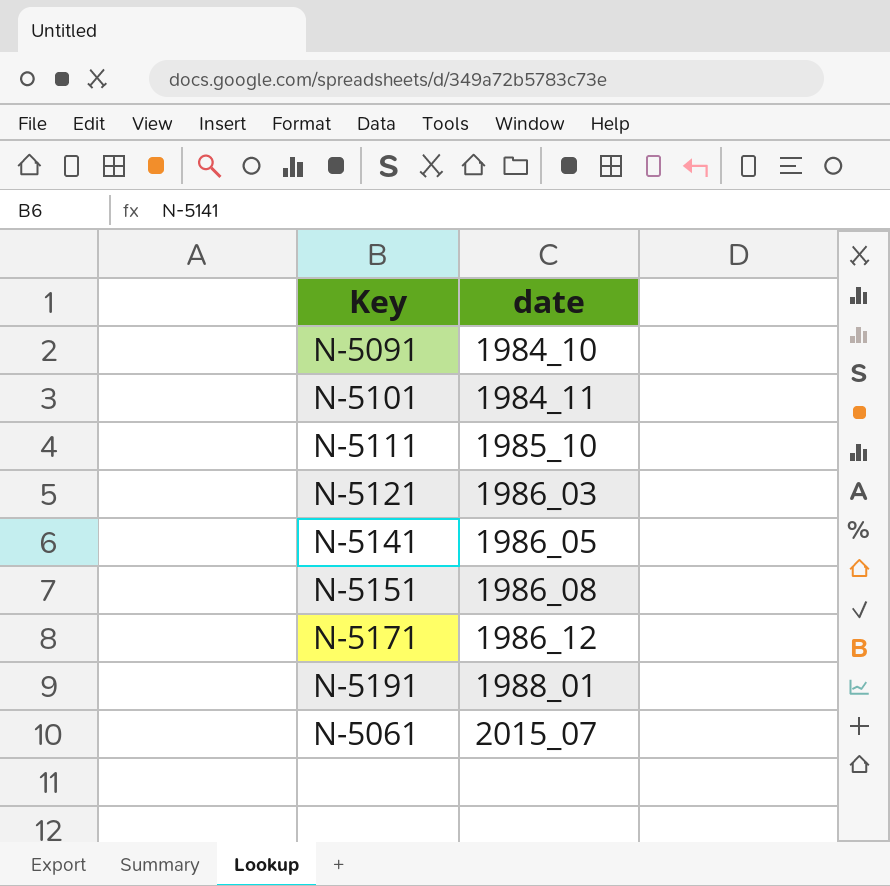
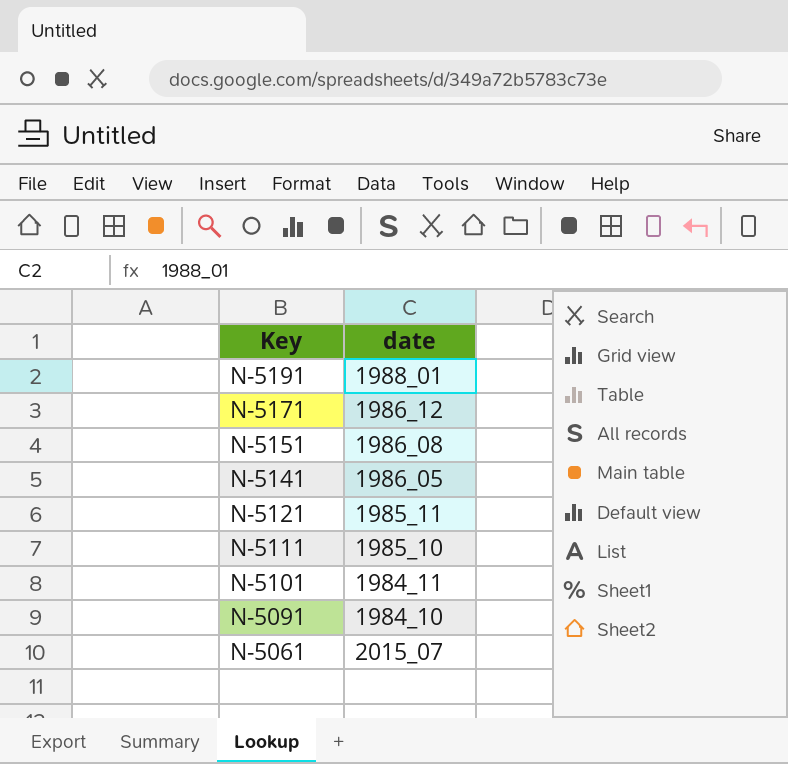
row order: date ascending -> Key descending
N-5121 | date: 1986_03 -> 1985_11

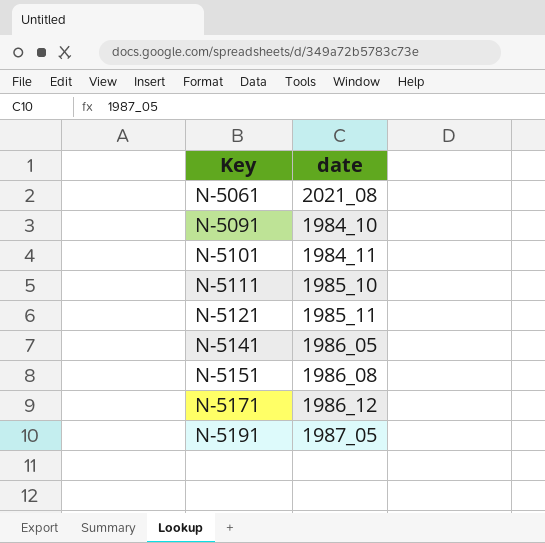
row order: Key descending -> Key ascending
N-5061 | date: 2015_07 -> 2021_08
N-5191 | date: 1988_01 -> 1987_05

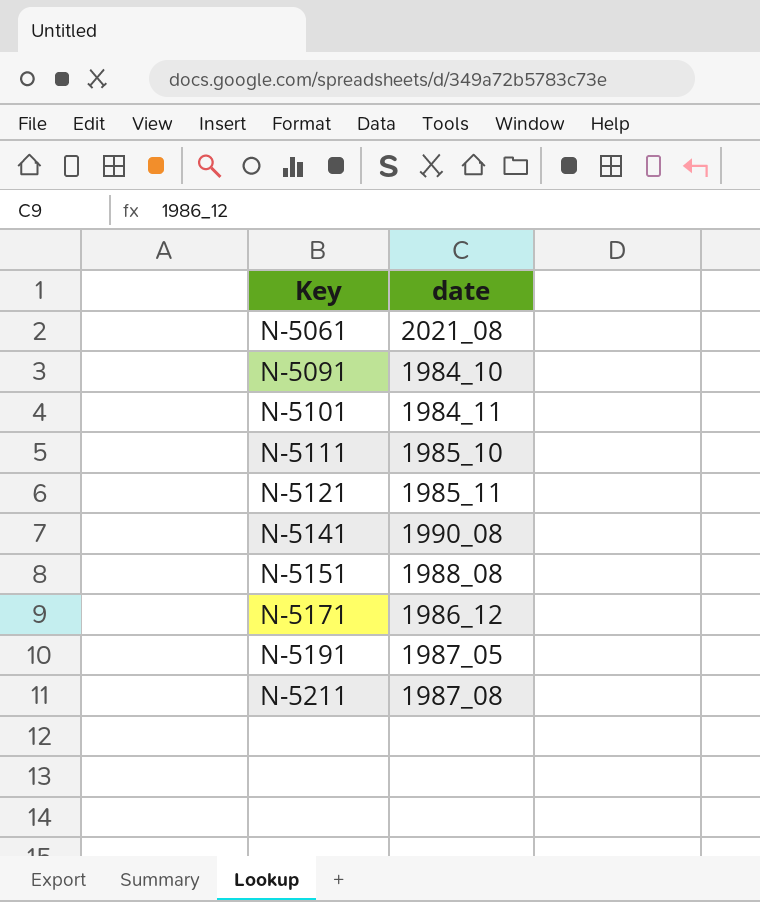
N-5141 | date: 1986_05 -> 1990_08
N-5151 | date: 1986_08 -> 1988_08
row N-5211: none -> 1987_08

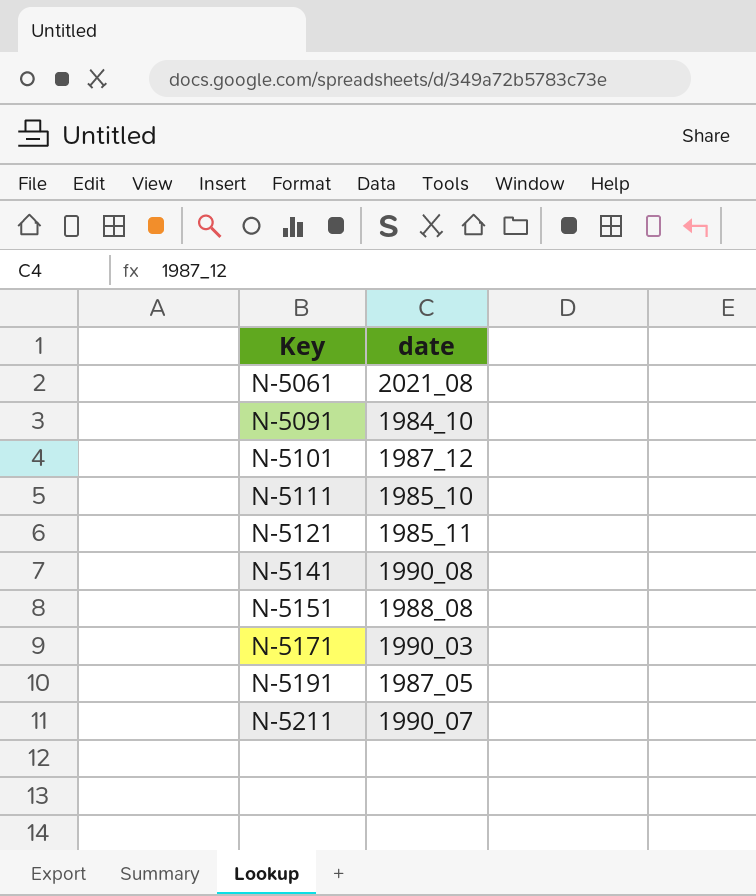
N-5101 | date: 1984_11 -> 1987_12
N-5171 | date: 1986_12 -> 1990_03
N-5211 | date: 1987_08 -> 1990_07

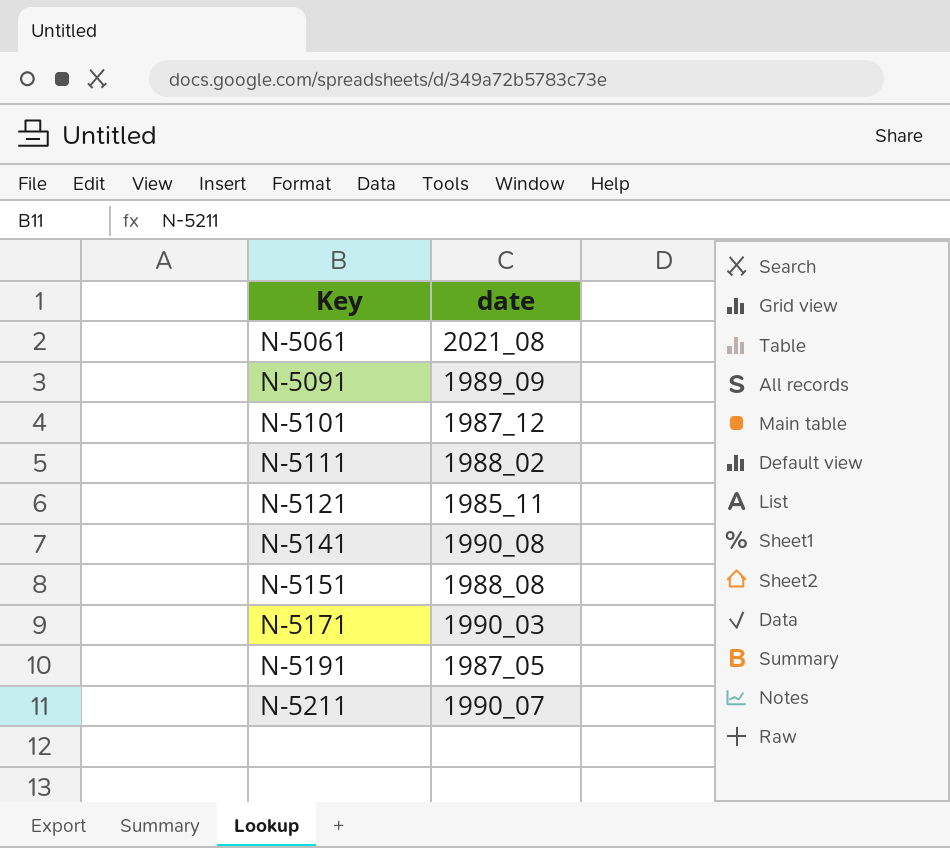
N-5091 | date: 1984_10 -> 1989_09
N-5111 | date: 1985_10 -> 1988_02

